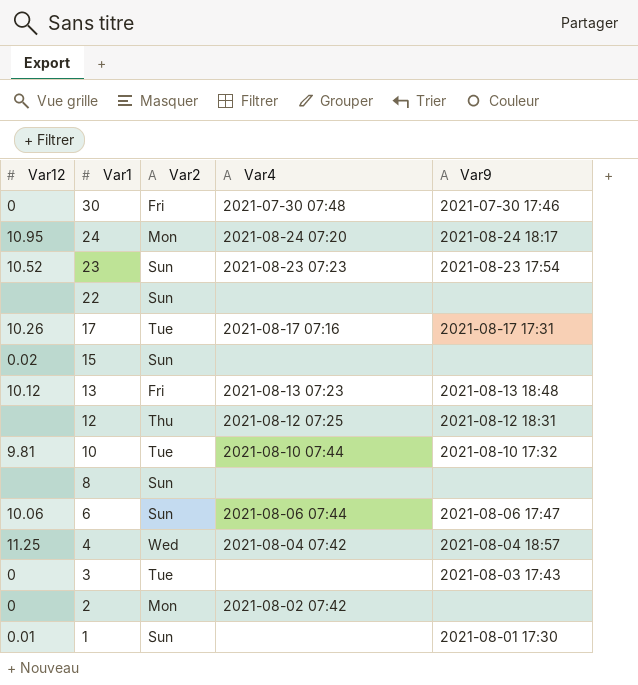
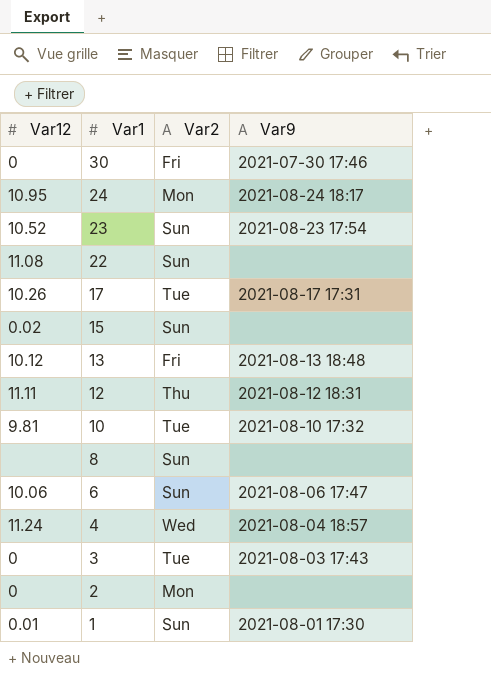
column Var4 | position: 4 -> none
22 | Var12: none -> 11.08
12 | Var12: none -> 11.11
4 | Var12: 11.25 -> 11.24

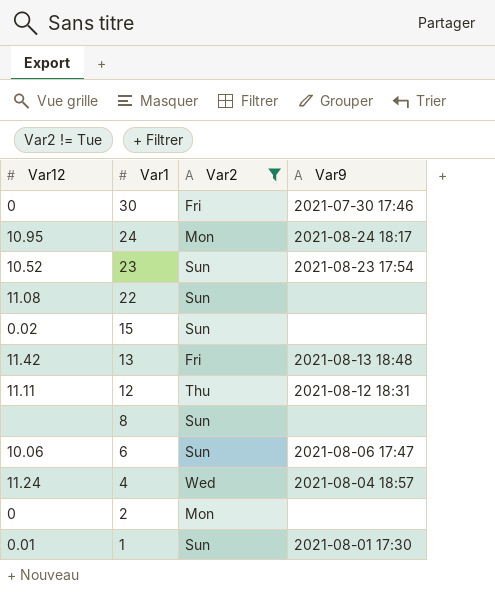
filter: none -> Var2 != Tue
13 | Var12: 10.12 -> 11.42

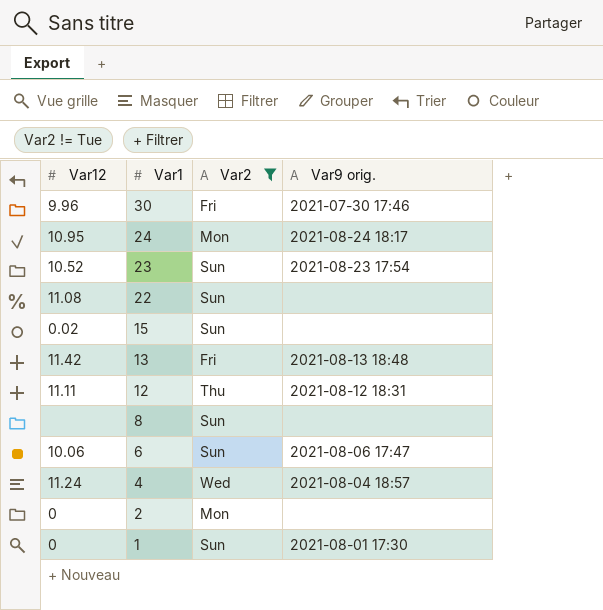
column name: Var9 -> Var9 orig.
30 | Var12: 0 -> 9.96
1 | Var12: 0.01 -> 0

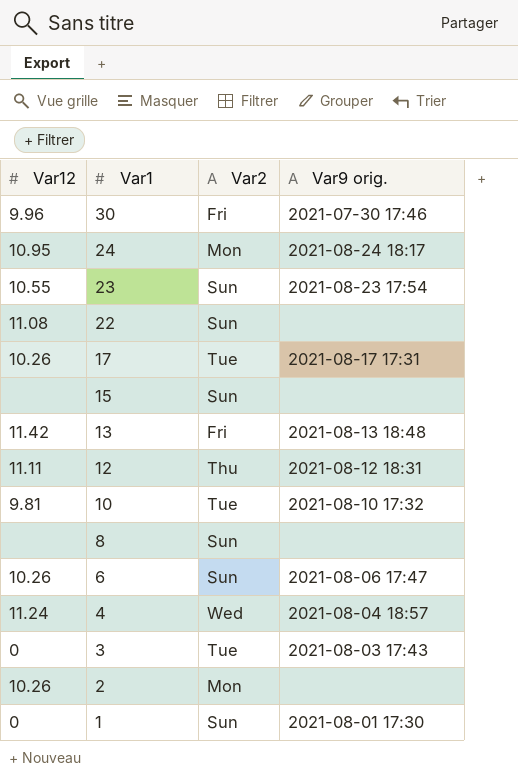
filter: Var2 != Tue -> none
23 | Var12: 10.52 -> 10.55
15 | Var12: 0.02 -> none
6 | Var12: 10.06 -> 10.26
2 | Var12: 0 -> 10.26

